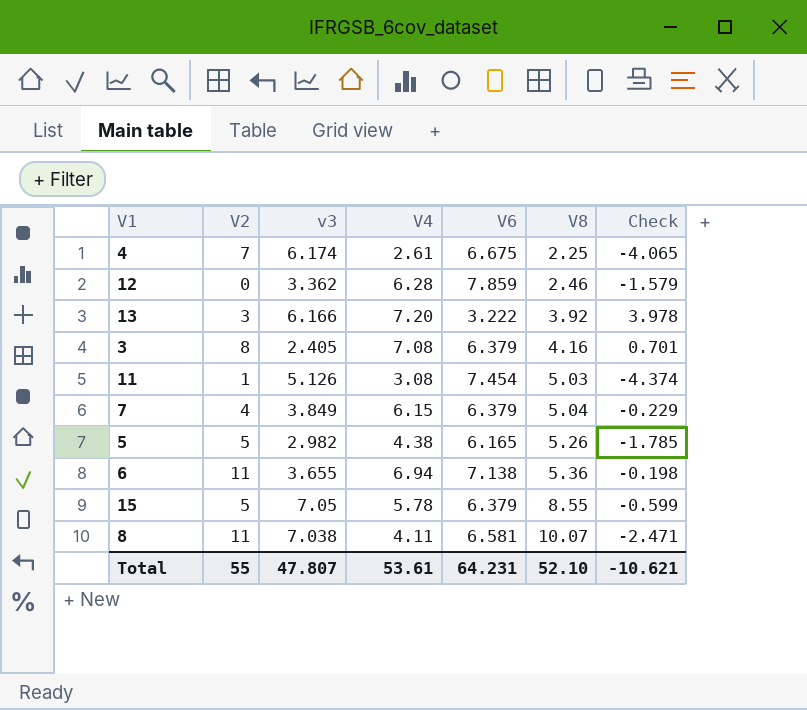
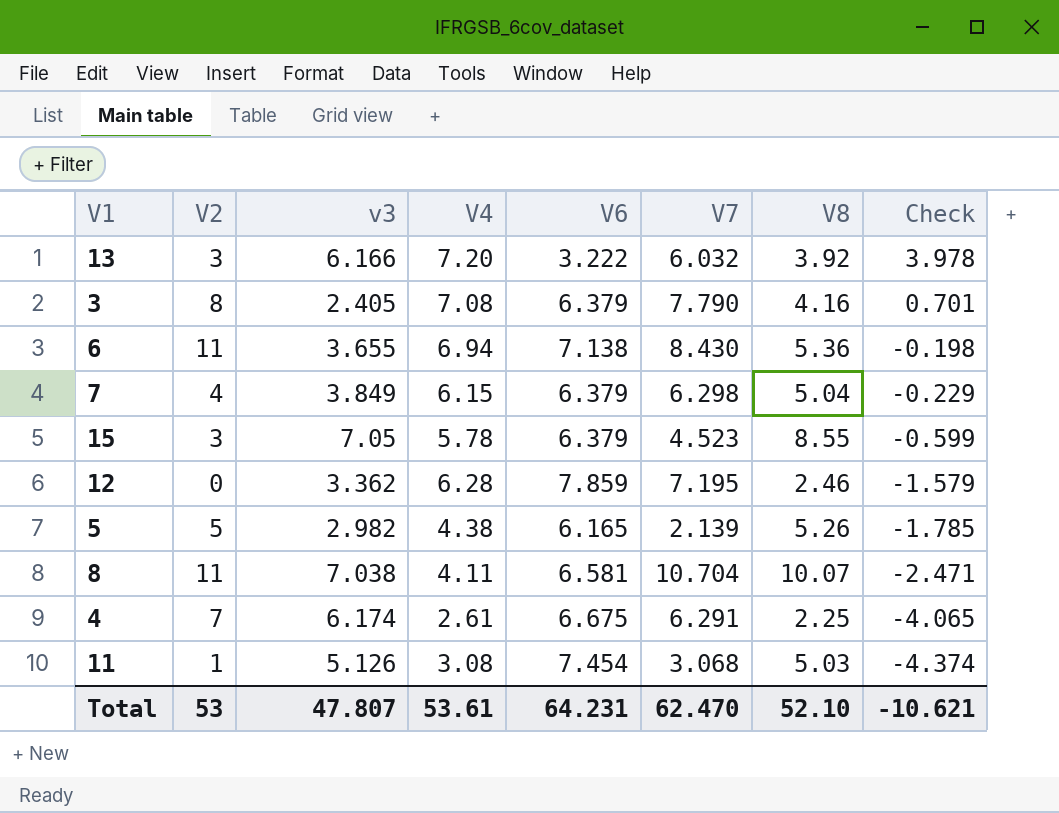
row order: V8 ascending -> Check descending
column V7 | position: none -> 6
15 | V2: 5 -> 3
Total | V2: 55 -> 53

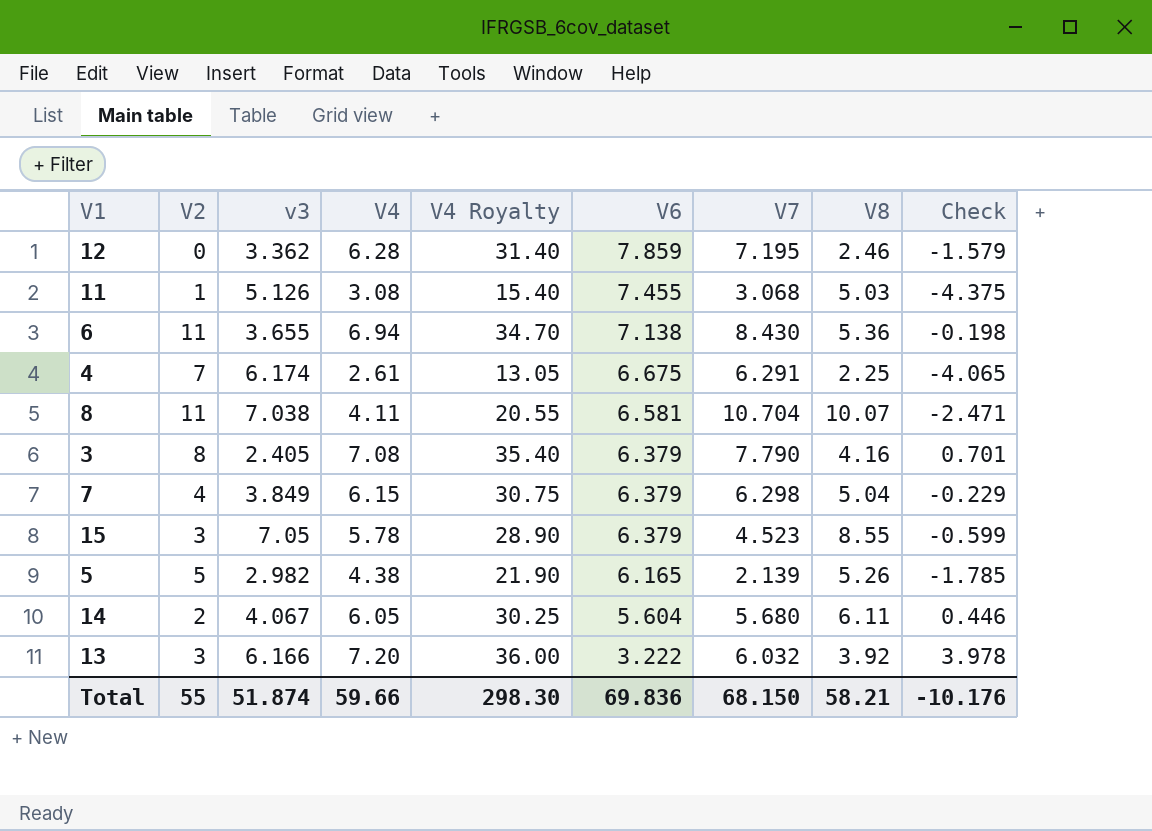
row order: Check descending -> V6 descending
column V4 Royalty | formula: none -> [V4] * 5
11 | V6: 7.454 -> 7.455
11 | Check: -4.374 -> -4.375
row 14: none -> 2 | 4.067 | 6.05 | 30.25 | 5.604 | 5.680 | 6.11 | 0.446
Total | V2: 53 -> 55
Total | v3: 47.807 -> 51.874
Total | V4: 53.61 -> 59.66
Total | V6: 64.231 -> 69.836
Total | V7: 62.470 -> 68.150
Total | V8: 52.10 -> 58.21
Total | Check: -10.621 -> -10.176

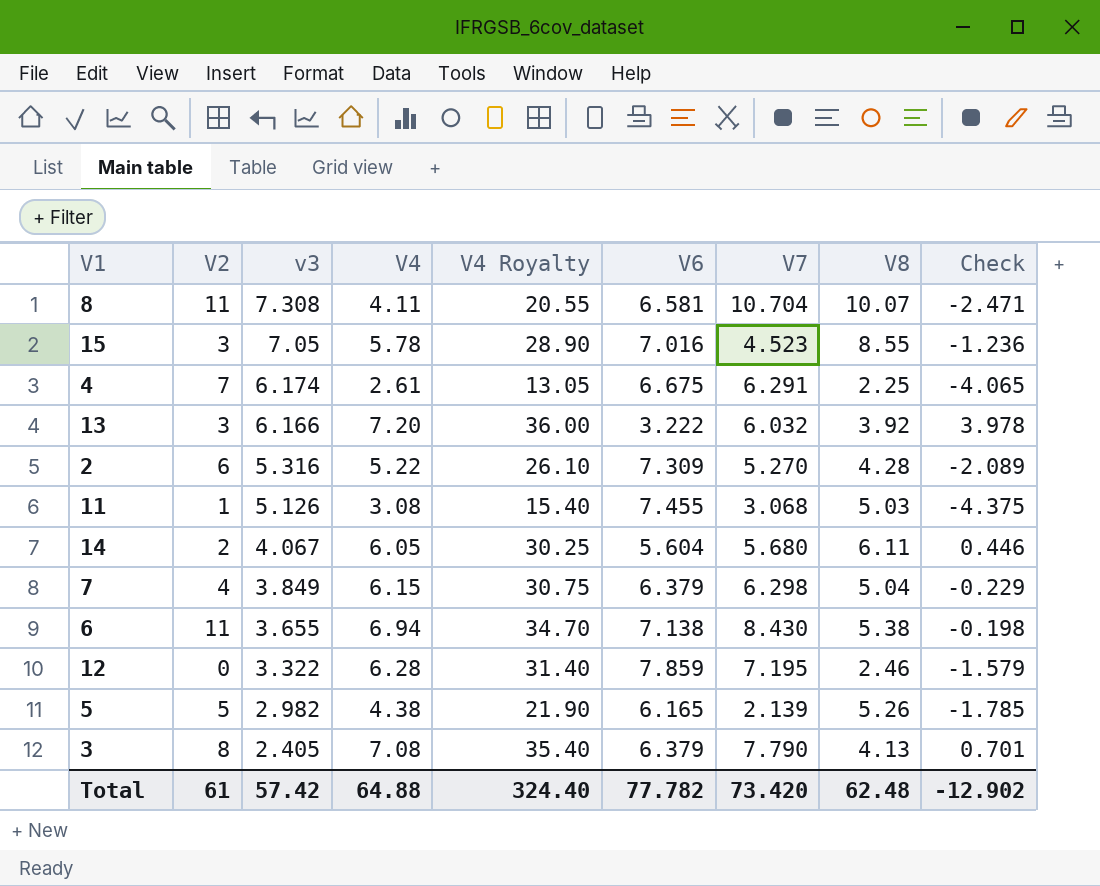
row order: V6 descending -> v3 descending
8 | v3: 7.038 -> 7.308
15 | V6: 6.379 -> 7.016
15 | Check: -0.599 -> -1.236
row 2: none -> 6 | 5.316 | 5.22 | 26.10 | 7.309 | 5.270 | 4.28 | -2.089
6 | V8: 5.36 -> 5.38
12 | v3: 3.362 -> 3.322
3 | V8: 4.16 -> 4.13
Total | V2: 55 -> 61
Total | v3: 51.874 -> 57.42
Total | V4: 59.66 -> 64.88
Total | V4 Royalty: 298.30 -> 324.40
Total | V6: 69.836 -> 77.782
Total | V7: 68.150 -> 73.420
Total | V8: 58.21 -> 62.48
Total | Check: -10.176 -> -12.902

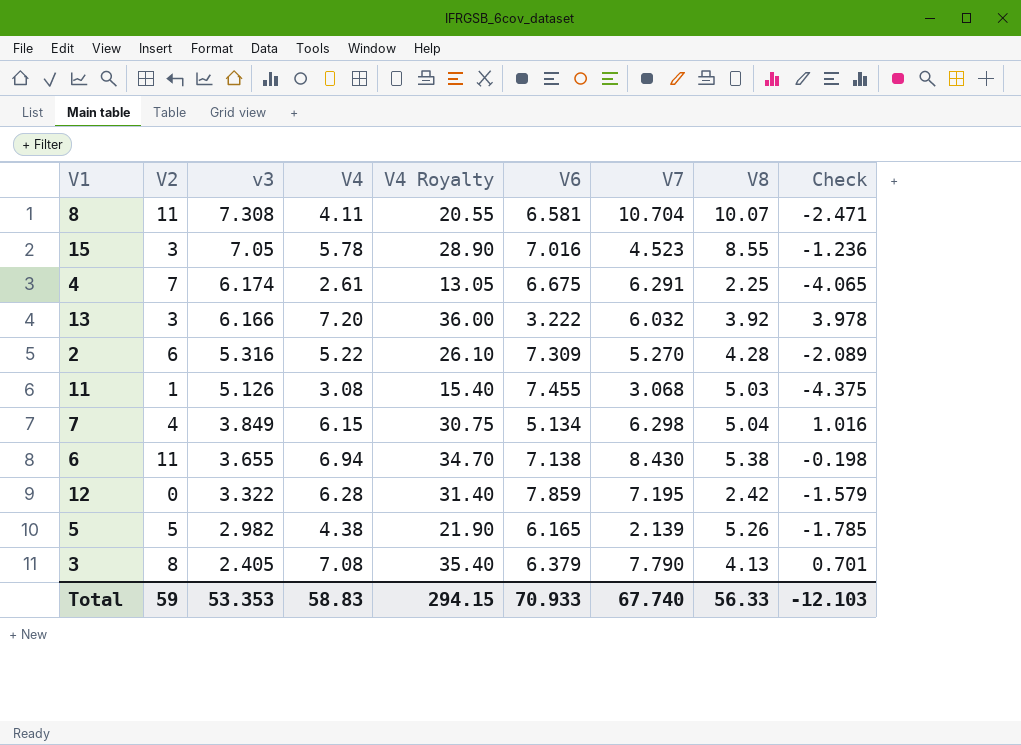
row 14: 2 | 4.067 | 6.05 | 30.25 | 5.604 | 5.680 | 6.11 | 0.446 -> none
7 | V6: 6.379 -> 5.134
7 | Check: -0.229 -> 1.016
12 | V8: 2.46 -> 2.42
Total | V2: 61 -> 59
Total | v3: 57.42 -> 53.353
Total | V4: 64.88 -> 58.83
Total | V4 Royalty: 324.40 -> 294.15
Total | V6: 77.782 -> 70.933
Total | V7: 73.420 -> 67.740
Total | V8: 62.48 -> 56.33
Total | Check: -12.902 -> -12.103

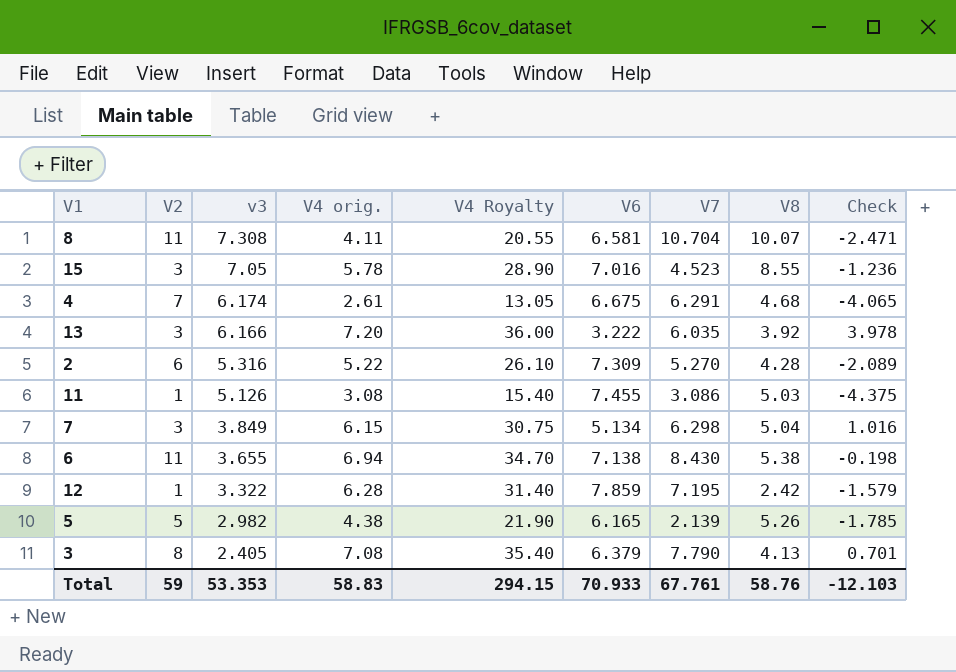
column name: V4 -> V4 orig.
4 | V8: 2.25 -> 4.68
13 | V7: 6.032 -> 6.035
11 | V7: 3.068 -> 3.086
7 | V2: 4 -> 3
12 | V2: 0 -> 1
Total | V7: 67.740 -> 67.761
Total | V8: 56.33 -> 58.76

